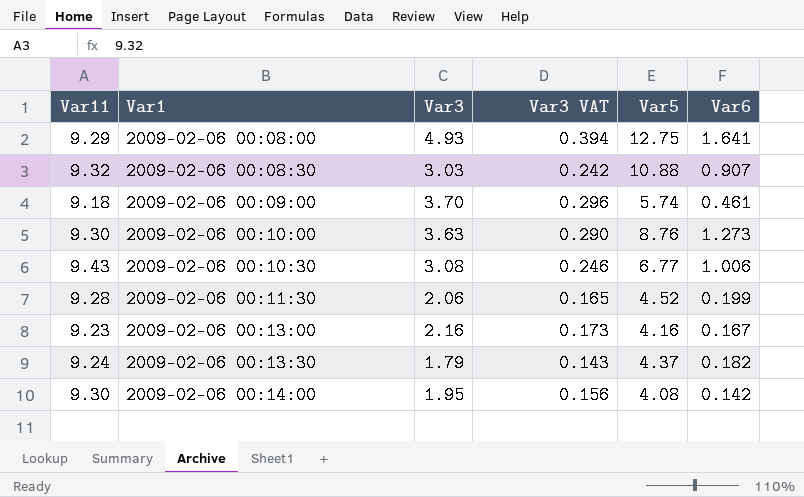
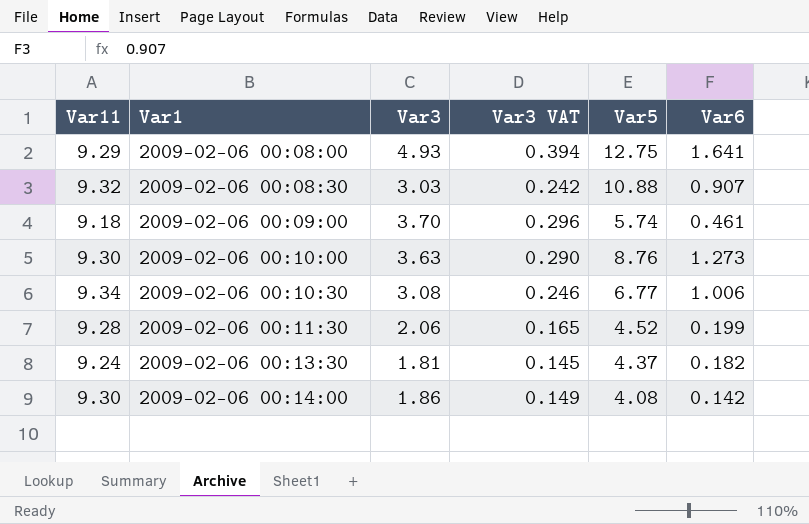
row 2009-02-06 00:13:00: 9.23 | 2.16 | 0.173 | 4.16 | 0.167 -> none
2009-02-06 00:10:30 | Var11: 9.43 -> 9.34
2009-02-06 00:13:30 | Var3: 1.79 -> 1.81
2009-02-06 00:13:30 | Var3 VAT: 0.143 -> 0.145
2009-02-06 00:14:00 | Var3: 1.95 -> 1.86
2009-02-06 00:14:00 | Var3 VAT: 0.156 -> 0.149

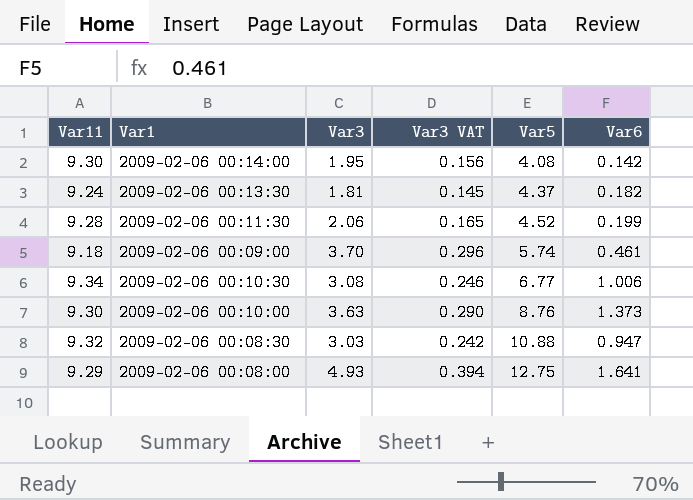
row order: Var1 ascending -> Var5 ascending
2009-02-06 00:14:00 | Var3: 1.86 -> 1.95
2009-02-06 00:14:00 | Var3 VAT: 0.149 -> 0.156
2009-02-06 00:10:00 | Var6: 1.273 -> 1.373
2009-02-06 00:08:30 | Var6: 0.907 -> 0.947

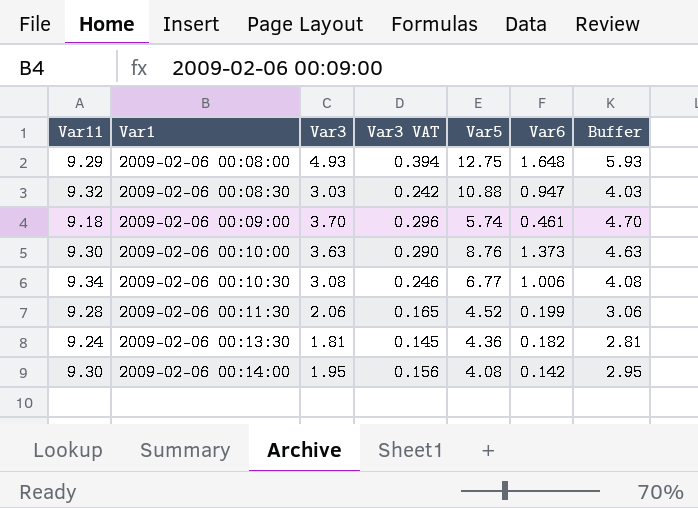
row order: Var5 ascending -> Var1 ascending
column Buffer | formula: none -> [Var3] + 1
2009-02-06 00:08:00 | Var6: 1.641 -> 1.648
2009-02-06 00:13:30 | Var5: 4.37 -> 4.36

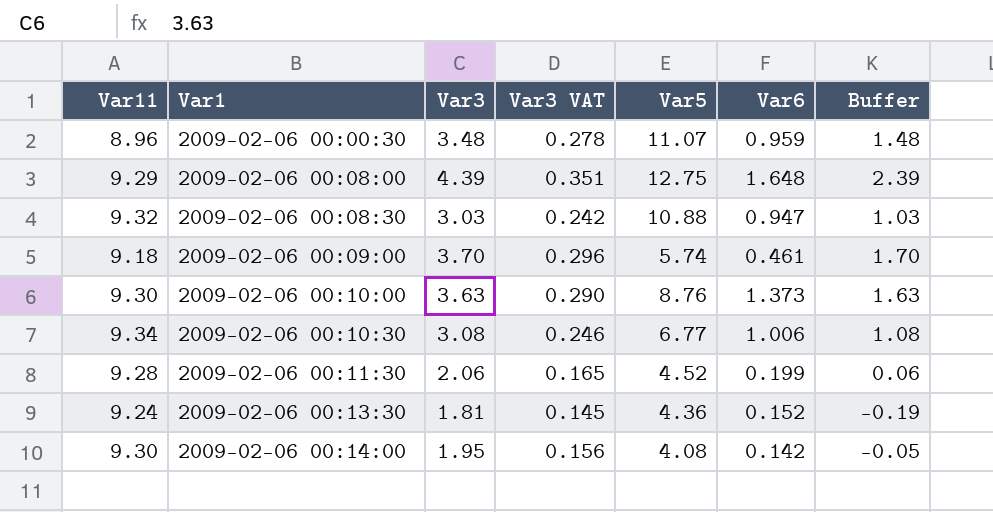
column Buffer | formula: [Var3] + 1 -> [Var3] - 2
row 2009-02-06 00:00:30: none -> 8.96 | 3.48 | 0.278 | 11.07 | 0.959 | 1.48
2009-02-06 00:08:00 | Var3: 4.93 -> 4.39
2009-02-06 00:08:00 | Var3 VAT: 0.394 -> 0.351
2009-02-06 00:13:30 | Var6: 0.182 -> 0.152

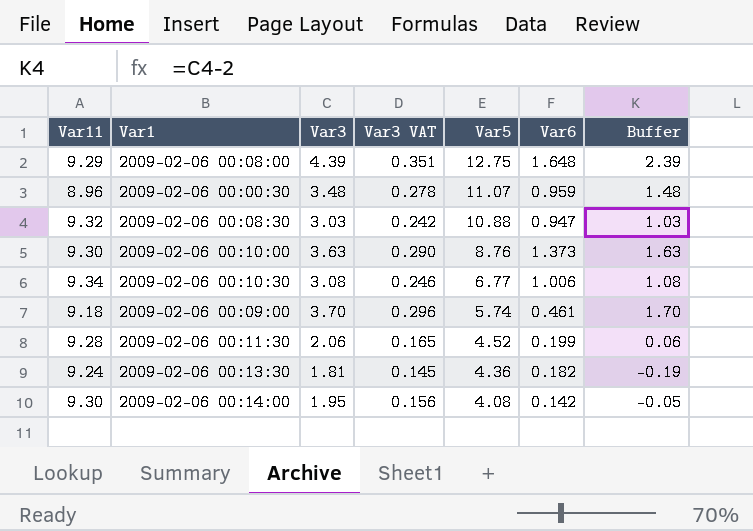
row order: Var1 ascending -> Var5 descending
2009-02-06 00:13:30 | Var6: 0.152 -> 0.182

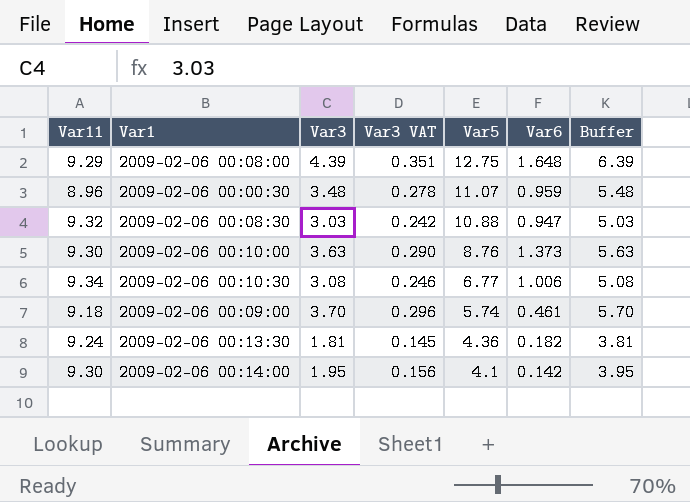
column Buffer | formula: [Var3] - 2 -> [Var3] + 2
row 2009-02-06 00:11:30: 9.28 | 2.06 | 0.165 | 4.52 | 0.199 | 0.06 -> none
2009-02-06 00:14:00 | Var5: 4.08 -> 4.1

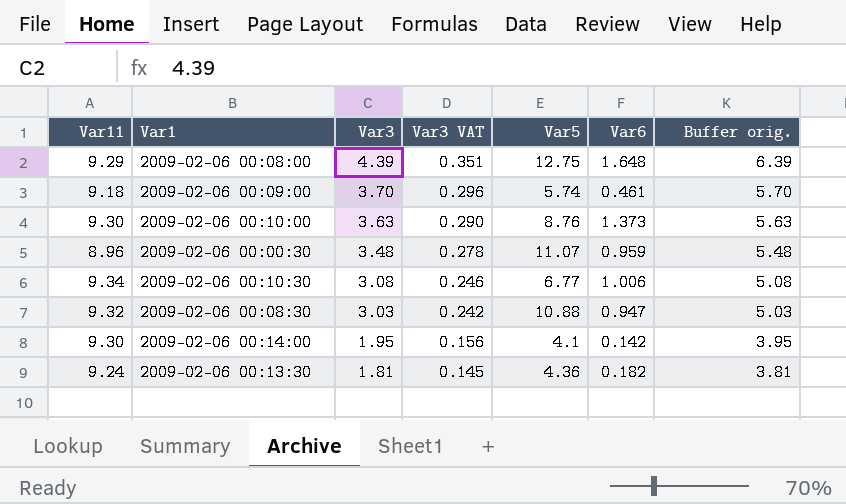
row order: Var5 descending -> Var3 descending
column name: Buffer -> Buffer orig.

